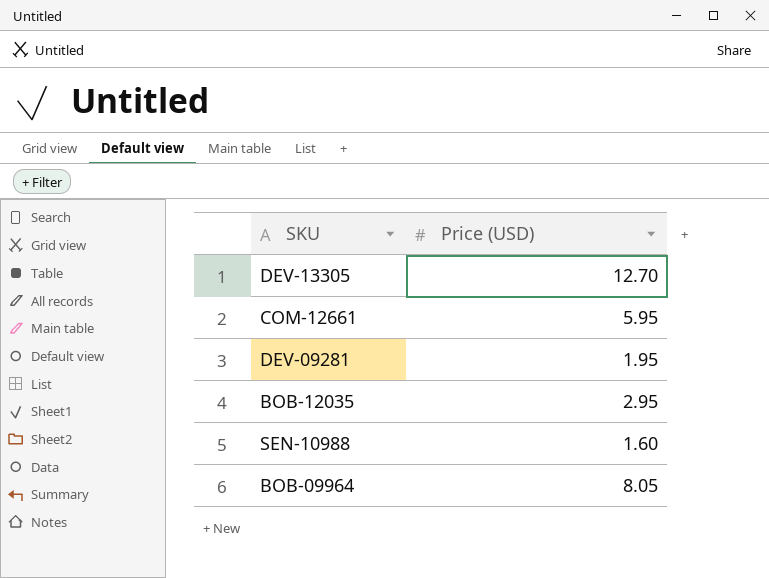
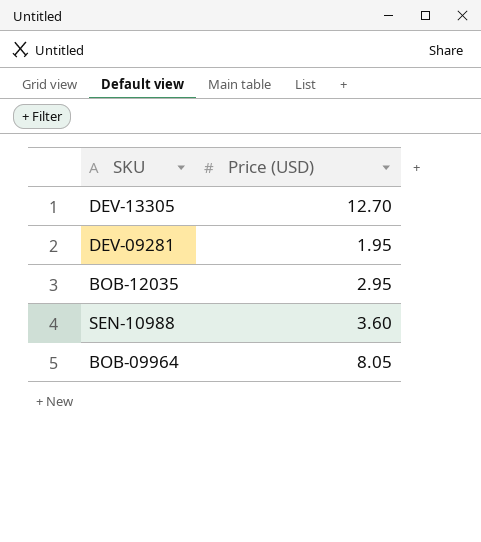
row COM-12661: 5.95 -> none
SEN-10988 | Price (USD): 1.60 -> 3.60

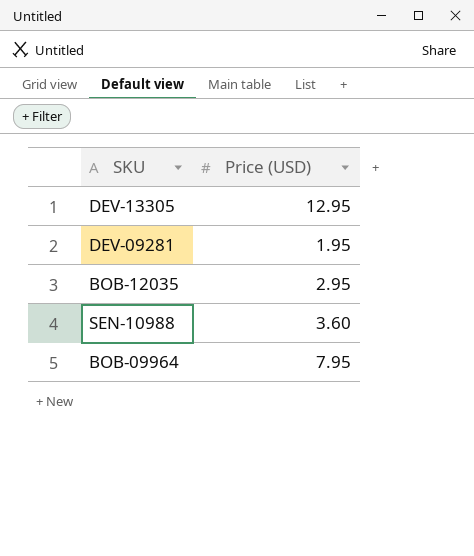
DEV-13305 | Price (USD): 12.70 -> 12.95
BOB-09964 | Price (USD): 8.05 -> 7.95

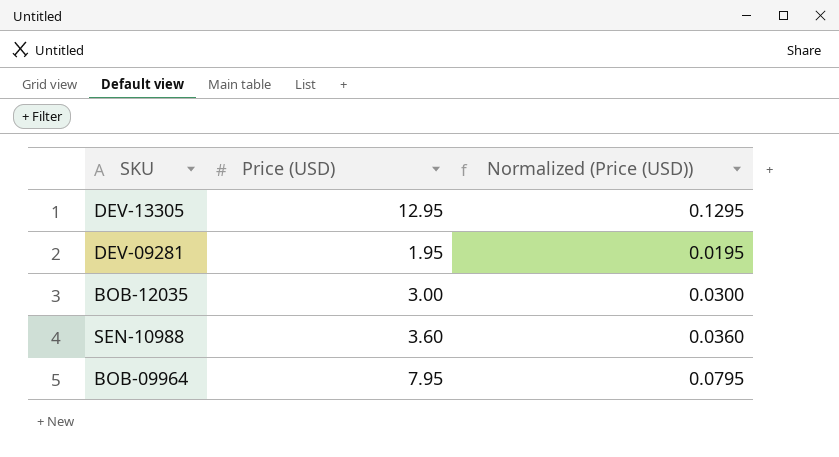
column Normalized (Price (USD)) | formula: none -> [Price (USD)] * 0.01
BOB-12035 | Price (USD): 2.95 -> 3.00

